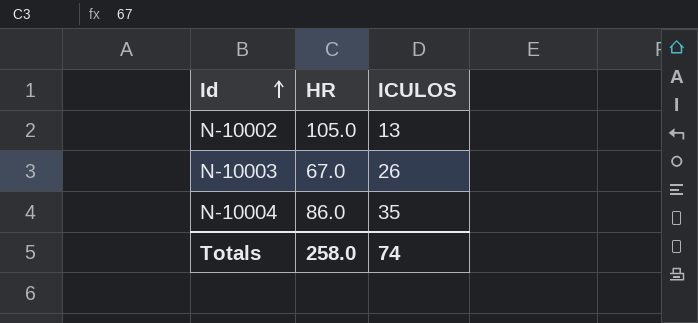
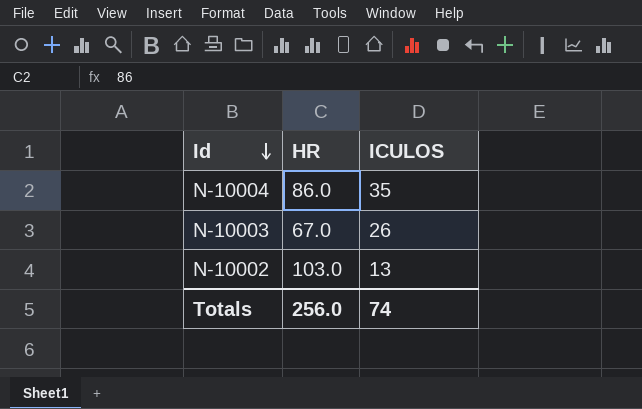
row order: Id ascending -> Id descending
N-10002 | HR: 105.0 -> 103.0
Totals | HR: 258.0 -> 256.0

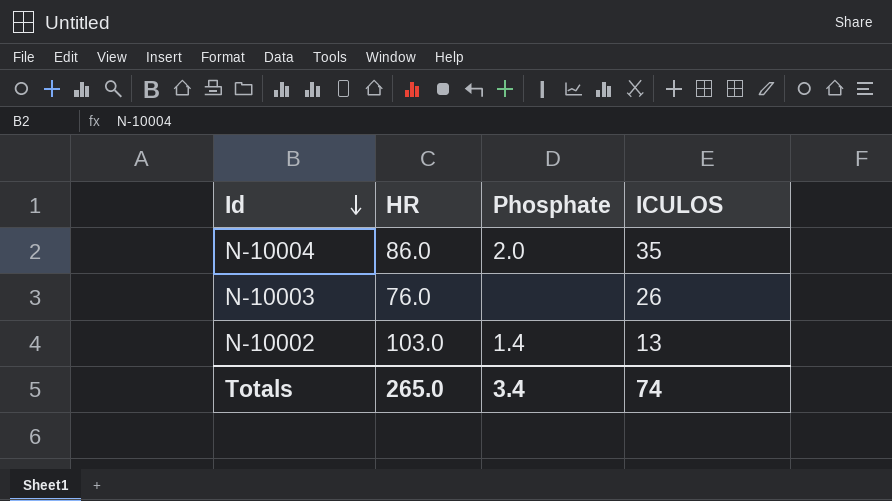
column Phosphate | position: none -> 3
N-10003 | HR: 67.0 -> 76.0
Totals | HR: 256.0 -> 265.0

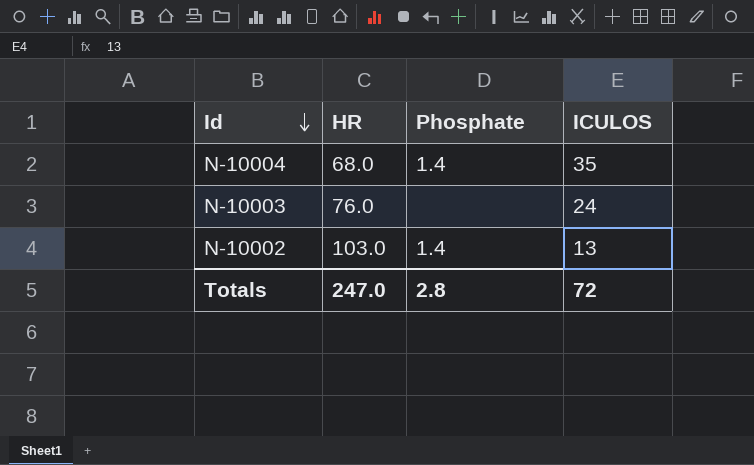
N-10004 | HR: 86.0 -> 68.0
N-10004 | Phosphate: 2.0 -> 1.4
N-10003 | ICULOS: 26 -> 24
Totals | HR: 265.0 -> 247.0
Totals | Phosphate: 3.4 -> 2.8
Totals | ICULOS: 74 -> 72

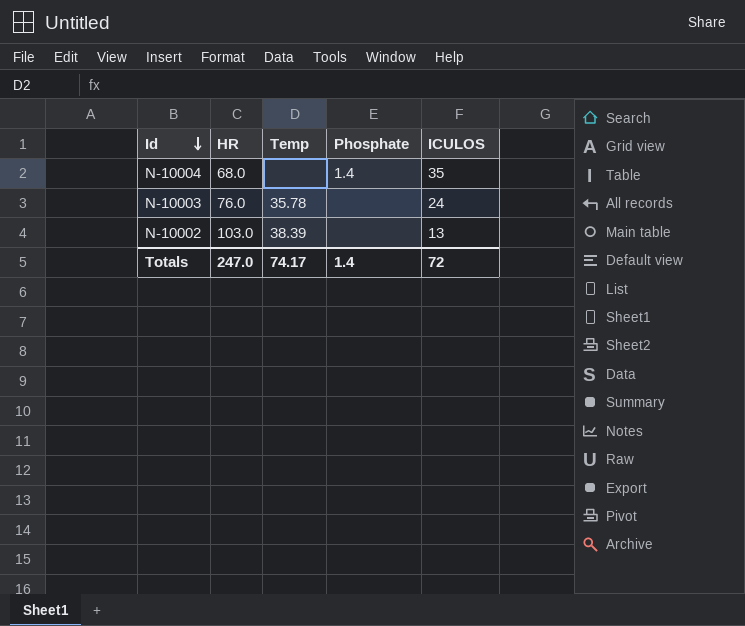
column Temp | position: none -> 3
N-10002 | Phosphate: 1.4 -> none
Totals | Phosphate: 2.8 -> 1.4

